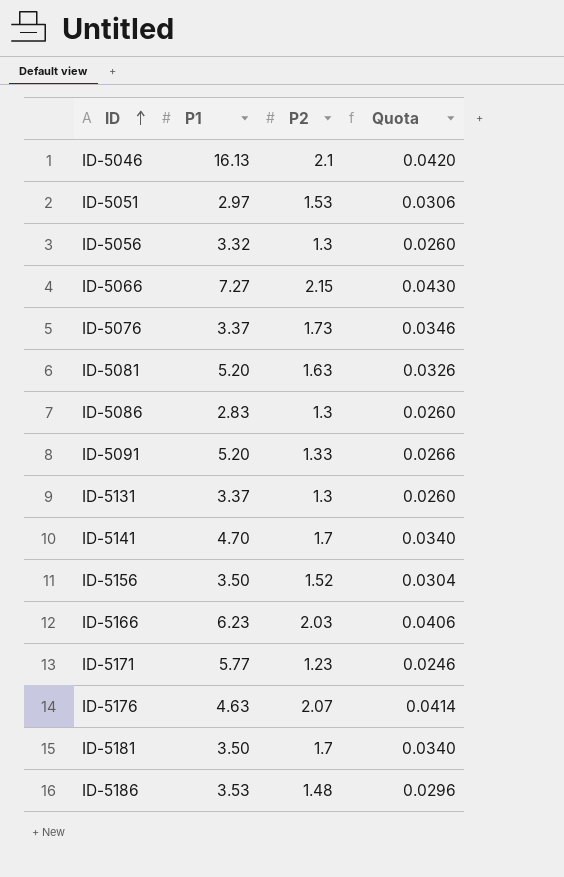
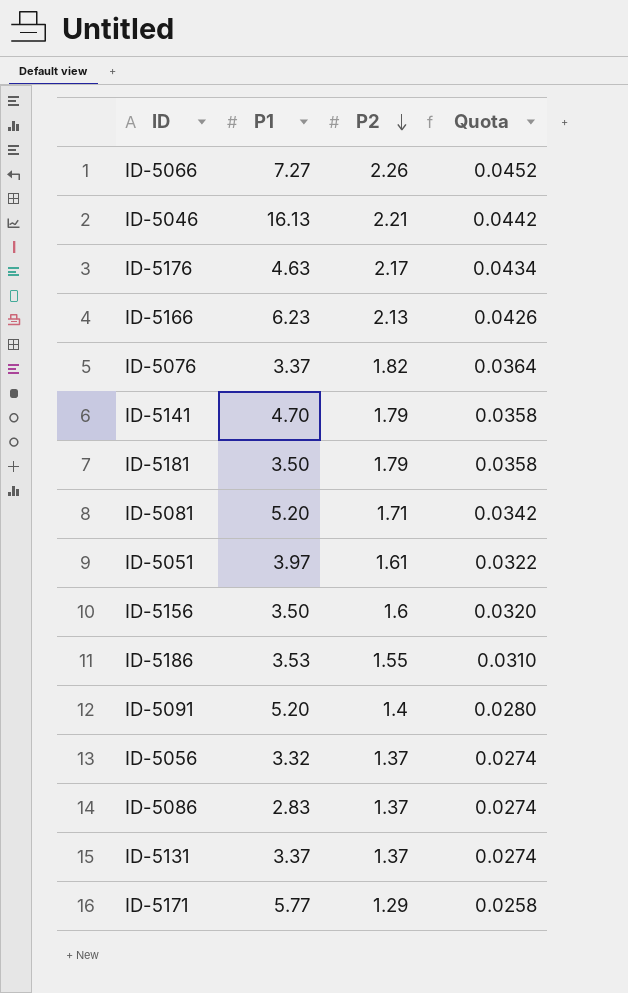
row order: ID ascending -> P2 descending
ID-5066 | P2: 2.15 -> 2.26
ID-5066 | Quota: 0.0430 -> 0.0452
ID-5046 | P2: 2.1 -> 2.21
ID-5046 | Quota: 0.0420 -> 0.0442
ID-5176 | P2: 2.07 -> 2.17
ID-5176 | Quota: 0.0414 -> 0.0434
ID-5166 | P2: 2.03 -> 2.13
ID-5166 | Quota: 0.0406 -> 0.0426
ID-5076 | P2: 1.73 -> 1.82
ID-5076 | Quota: 0.0346 -> 0.0364
ID-5141 | P2: 1.7 -> 1.79
ID-5141 | Quota: 0.0340 -> 0.0358
ID-5181 | P2: 1.7 -> 1.79
ID-5181 | Quota: 0.0340 -> 0.0358
ID-5081 | P2: 1.63 -> 1.71
ID-5081 | Quota: 0.0326 -> 0.0342
ID-5051 | P1: 2.97 -> 3.97
ID-5051 | P2: 1.53 -> 1.61
ID-5051 | Quota: 0.0306 -> 0.0322
ID-5156 | P2: 1.52 -> 1.6
ID-5156 | Quota: 0.0304 -> 0.0320
ID-5186 | P2: 1.48 -> 1.55
ID-5186 | Quota: 0.0296 -> 0.0310
ID-5091 | P2: 1.33 -> 1.4
ID-5091 | Quota: 0.0266 -> 0.0280
ID-5056 | P2: 1.3 -> 1.37
ID-5056 | Quota: 0.0260 -> 0.0274
ID-5086 | P2: 1.3 -> 1.37
ID-5086 | Quota: 0.0260 -> 0.0274
ID-5131 | P2: 1.3 -> 1.37
ID-5131 | Quota: 0.0260 -> 0.0274
ID-5171 | P2: 1.23 -> 1.29
ID-5171 | Quota: 0.0246 -> 0.0258

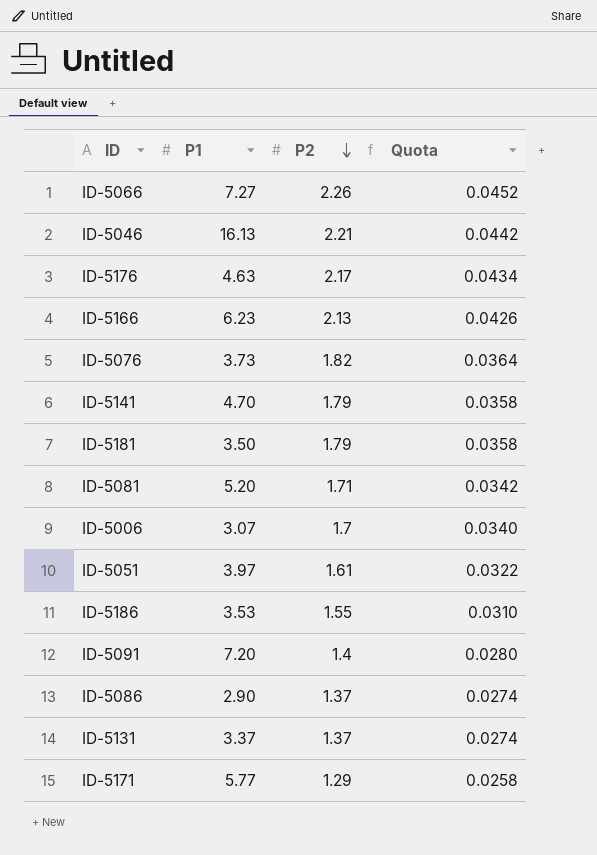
row ID-5156: 3.50 | 1.6 | 0.0320 -> none
row ID-5056: 3.32 | 1.37 | 0.0274 -> none
ID-5076 | P1: 3.37 -> 3.73
row ID-5006: none -> 3.07 | 1.7 | 0.0340
ID-5091 | P1: 5.20 -> 7.20
ID-5086 | P1: 2.83 -> 2.90

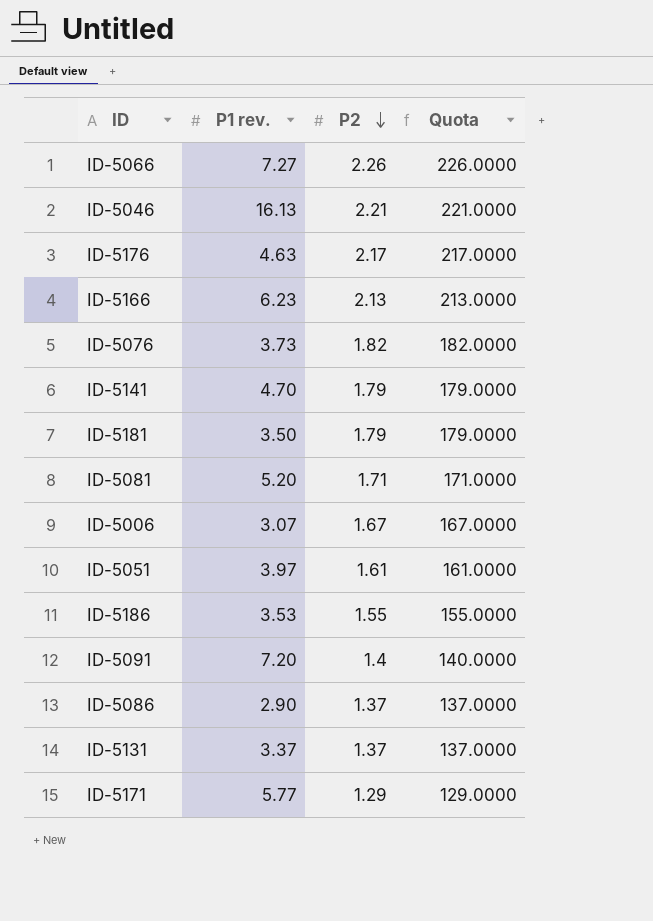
column name: P1 -> P1 rev.
column Quota | formula: [P2] * 0.02 -> [P2] * 100
ID-5006 | P2: 1.7 -> 1.67

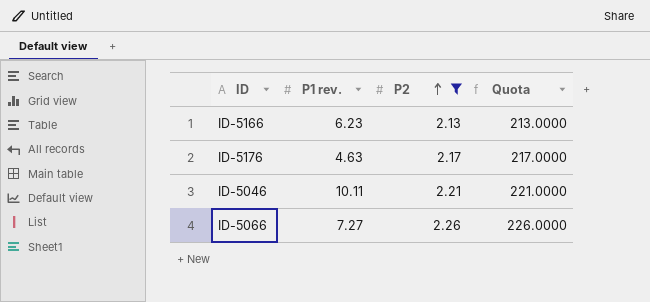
filter: none -> P2 >= 2.13
row order: P2 descending -> P2 ascending
ID-5046 | P1 rev.: 16.13 -> 10.11

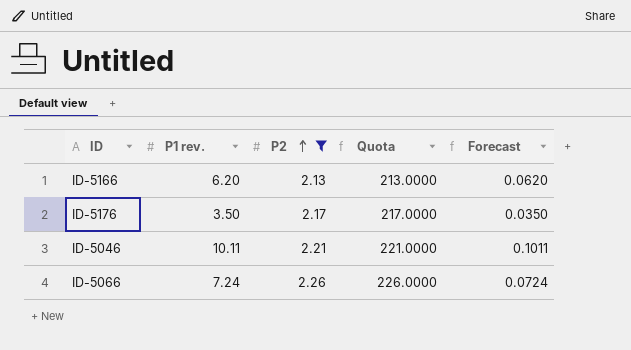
column Forecast | formula: none -> [P1 rev.] * 0.01
ID-5166 | P1 rev.: 6.23 -> 6.20
ID-5176 | P1 rev.: 4.63 -> 3.50
ID-5066 | P1 rev.: 7.27 -> 7.24

